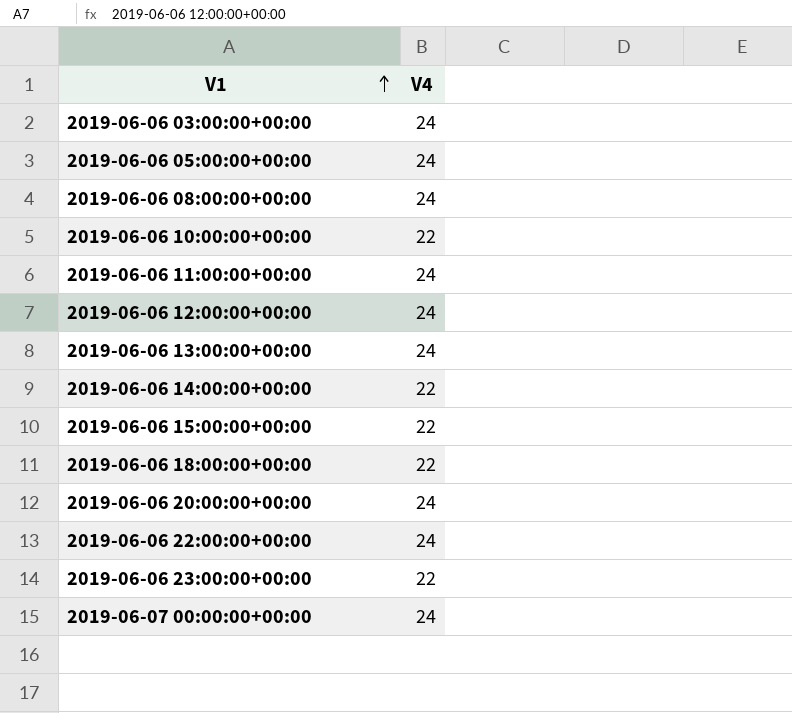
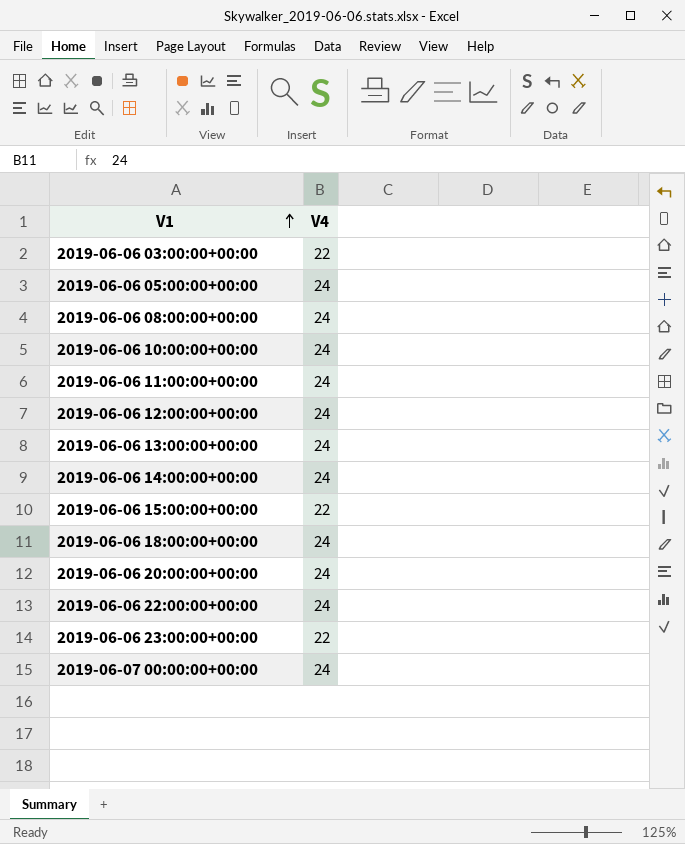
2019-06-06 03:00:00+00:00 | V4: 24 -> 22
2019-06-06 10:00:00+00:00 | V4: 22 -> 24
2019-06-06 14:00:00+00:00 | V4: 22 -> 24
2019-06-06 18:00:00+00:00 | V4: 22 -> 24

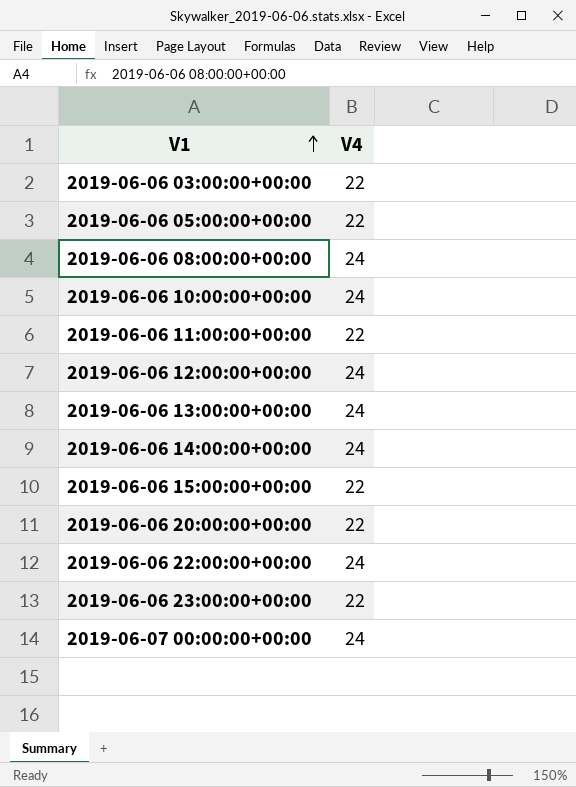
row 2019-06-06 18:00:00+00:00: 24 -> none
2019-06-06 05:00:00+00:00 | V4: 24 -> 22
2019-06-06 11:00:00+00:00 | V4: 24 -> 22
2019-06-06 20:00:00+00:00 | V4: 24 -> 22

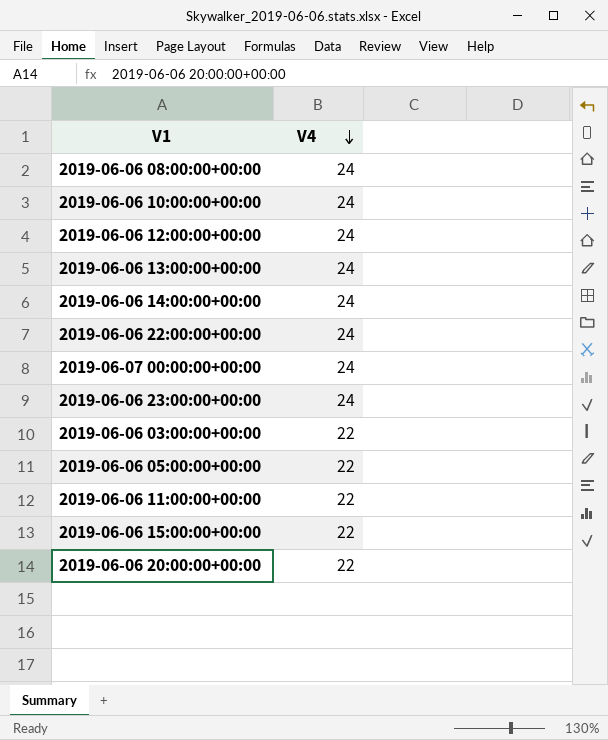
row order: V1 ascending -> V4 descending
2019-06-06 23:00:00+00:00 | V4: 22 -> 24

